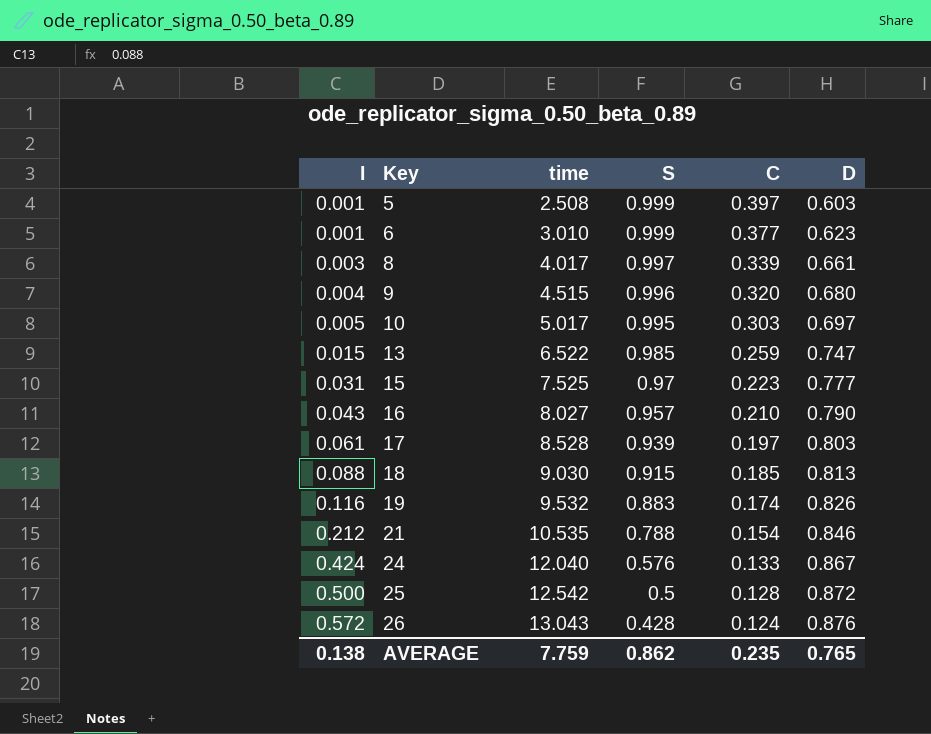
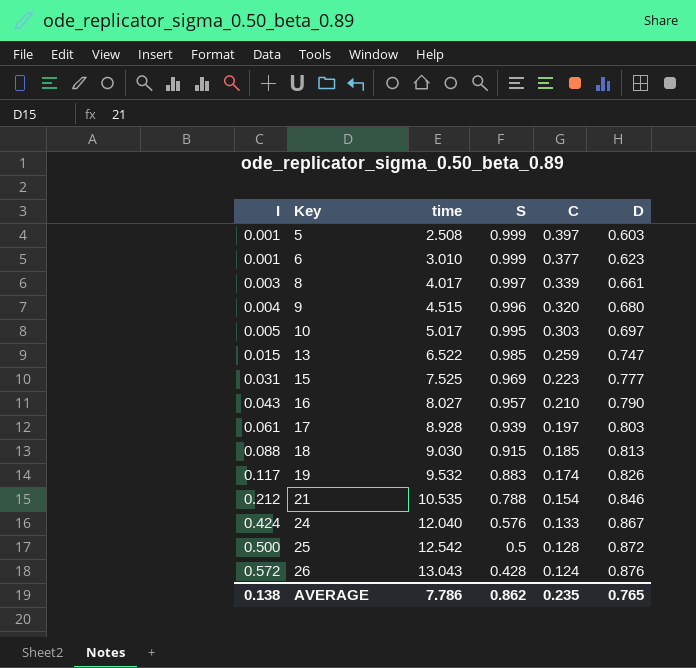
15 | S: 0.97 -> 0.969
17 | time: 8.528 -> 8.928
19 | I: 0.116 -> 0.117
AVERAGE | time: 7.759 -> 7.786

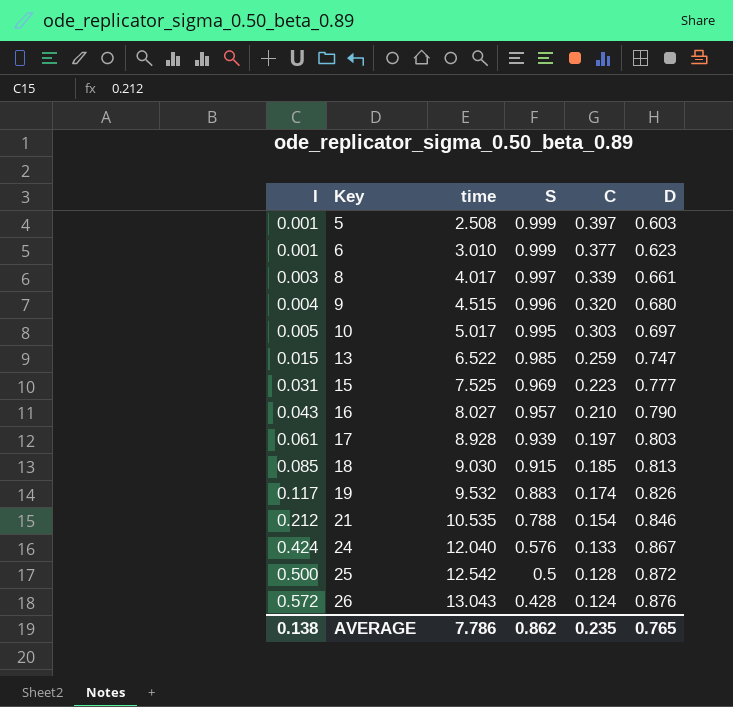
18 | I: 0.088 -> 0.085

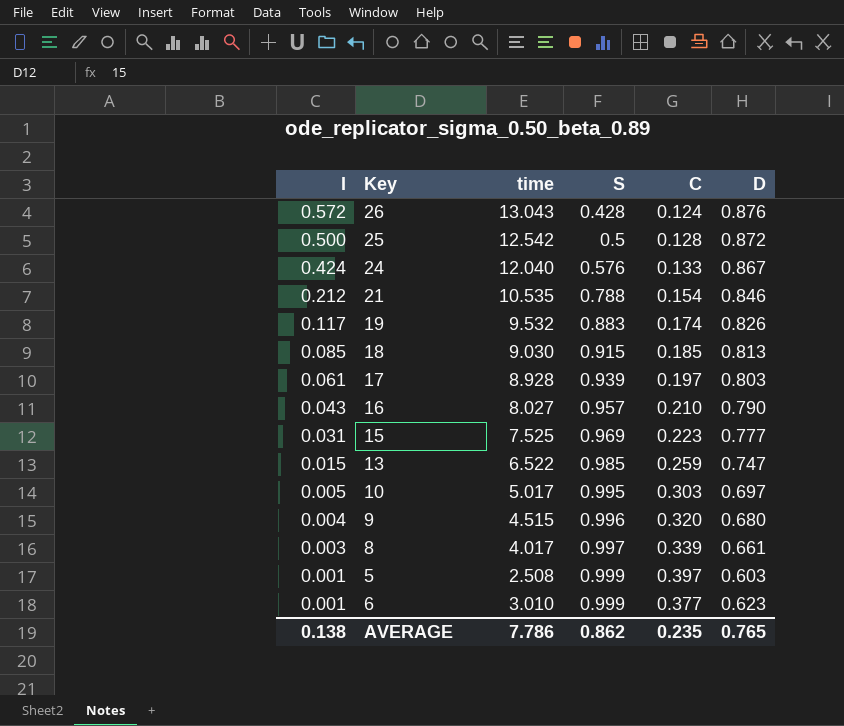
row order: I ascending -> I descending

